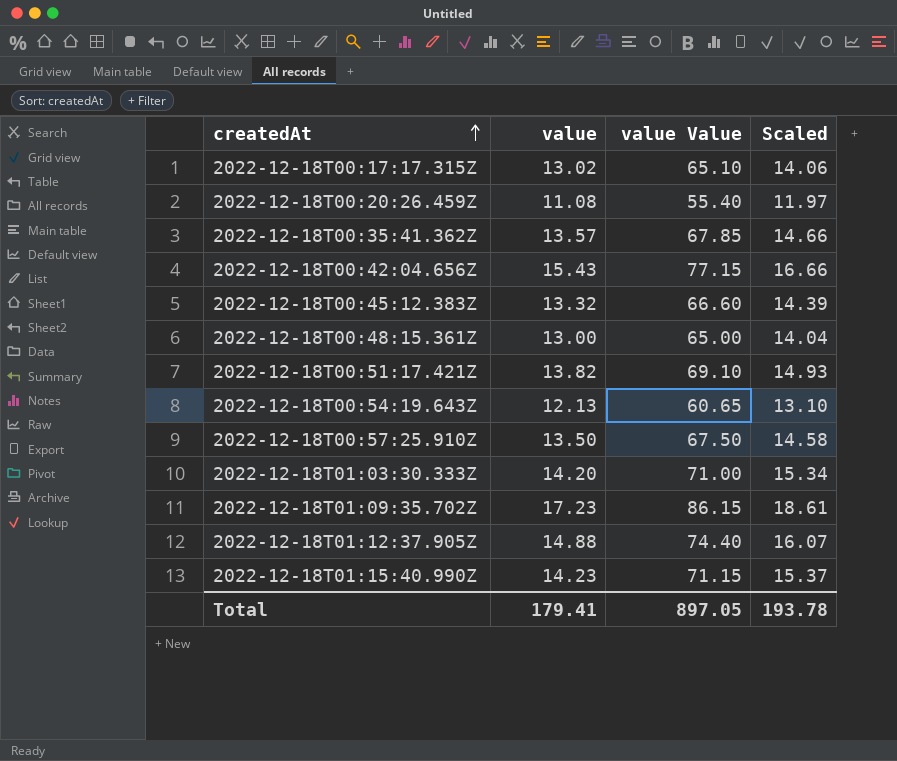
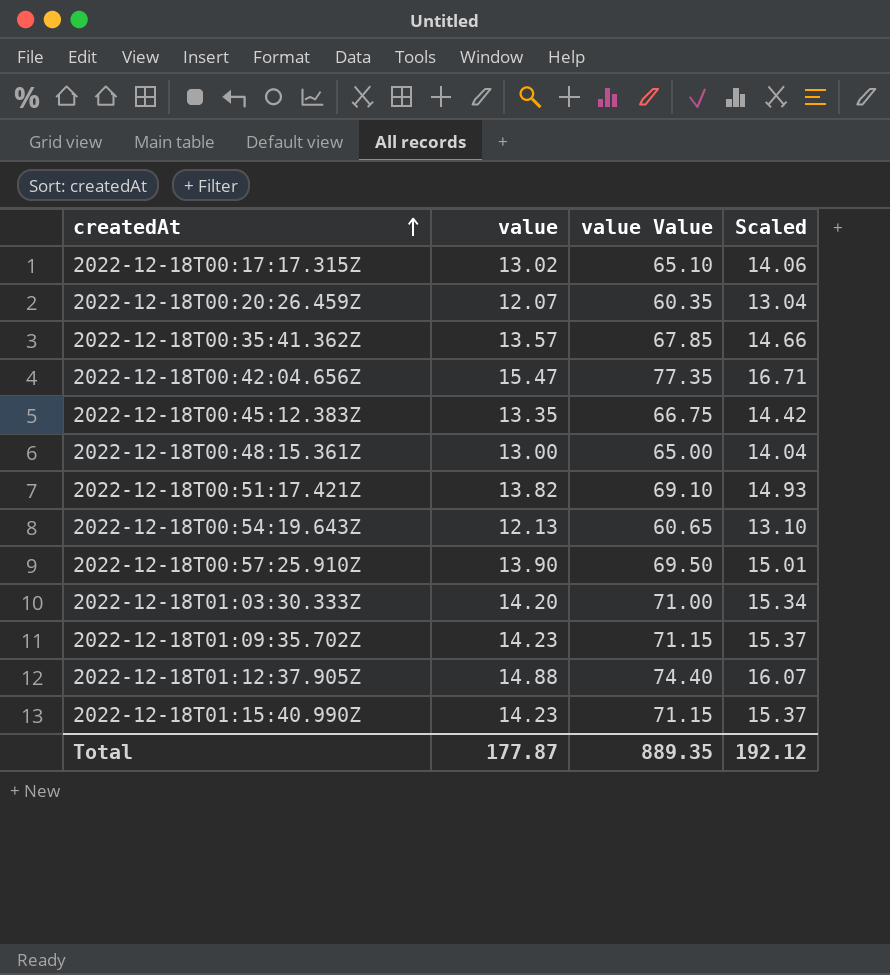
2022-12-18T00:20:26.459Z | value: 11.08 -> 12.07
2022-12-18T00:20:26.459Z | value Value: 55.40 -> 60.35
2022-12-18T00:20:26.459Z | Scaled: 11.97 -> 13.04
2022-12-18T00:42:04.656Z | value: 15.43 -> 15.47
2022-12-18T00:42:04.656Z | value Value: 77.15 -> 77.35
2022-12-18T00:42:04.656Z | Scaled: 16.66 -> 16.71
2022-12-18T00:45:12.383Z | value: 13.32 -> 13.35
2022-12-18T00:45:12.383Z | value Value: 66.60 -> 66.75
2022-12-18T00:45:12.383Z | Scaled: 14.39 -> 14.42
2022-12-18T00:57:25.910Z | value: 13.50 -> 13.90
2022-12-18T00:57:25.910Z | value Value: 67.50 -> 69.50
2022-12-18T00:57:25.910Z | Scaled: 14.58 -> 15.01
2022-12-18T01:09:35.702Z | value: 17.23 -> 14.23
2022-12-18T01:09:35.702Z | value Value: 86.15 -> 71.15
2022-12-18T01:09:35.702Z | Scaled: 18.61 -> 15.37
Total | value: 179.41 -> 177.87
Total | value Value: 897.05 -> 889.35
Total | Scaled: 193.78 -> 192.12

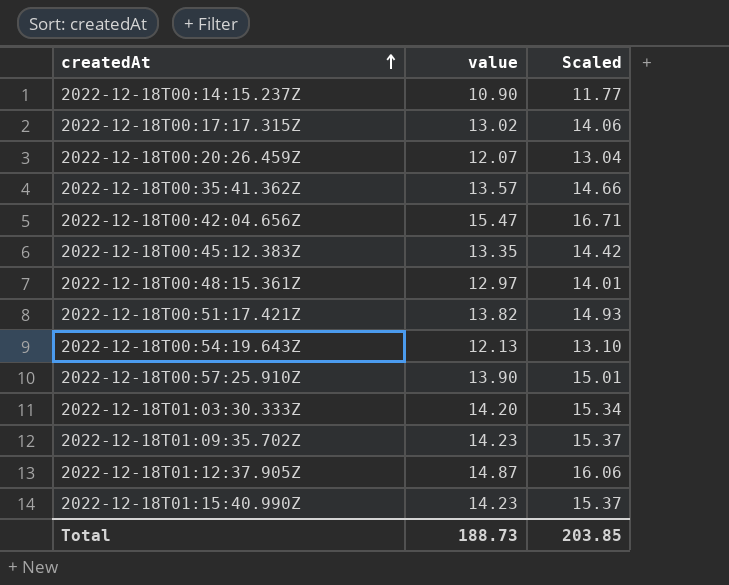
column value Value | formula: [value] * 5 -> none
row 2022-12-18T00:14:15.237Z: none -> 10.90 | 11.77
2022-12-18T00:48:15.361Z | value: 13.00 -> 12.97
2022-12-18T00:48:15.361Z | Scaled: 14.04 -> 14.01
2022-12-18T01:12:37.905Z | value: 14.88 -> 14.87
2022-12-18T01:12:37.905Z | Scaled: 16.07 -> 16.06
Total | value: 177.87 -> 188.73
Total | Scaled: 192.12 -> 203.85

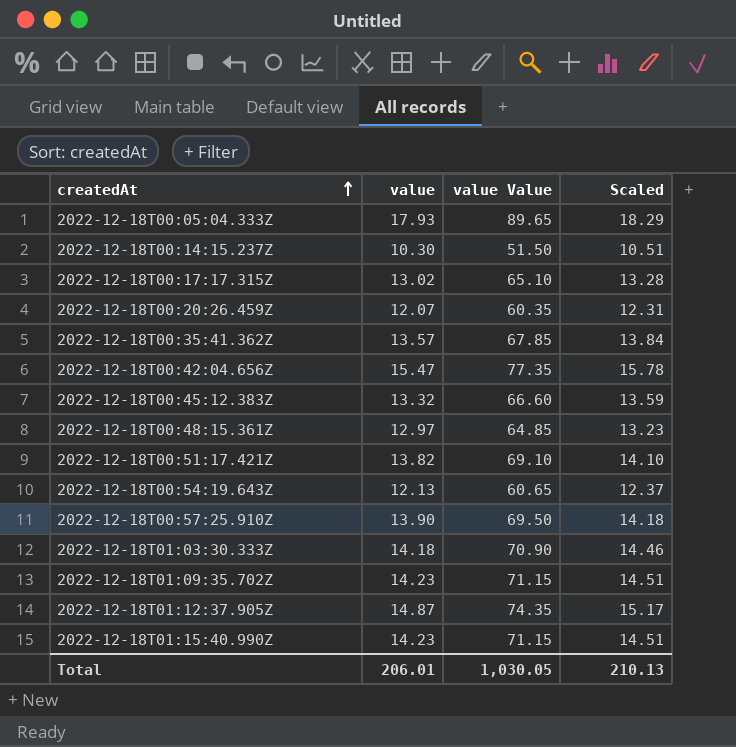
column value Value | formula: none -> [value] * 5
column Scaled | formula: [value] * 1.08 -> [value] * 1.02
row 2022-12-18T00:05:04.333Z: none -> 17.93 | 89.65 | 18.29
2022-12-18T00:14:15.237Z | value: 10.90 -> 10.30
2022-12-18T00:45:12.383Z | value: 13.35 -> 13.32
2022-12-18T01:03:30.333Z | value: 14.20 -> 14.18
Total | value: 188.73 -> 206.01
Total | Scaled: 203.85 -> 210.13

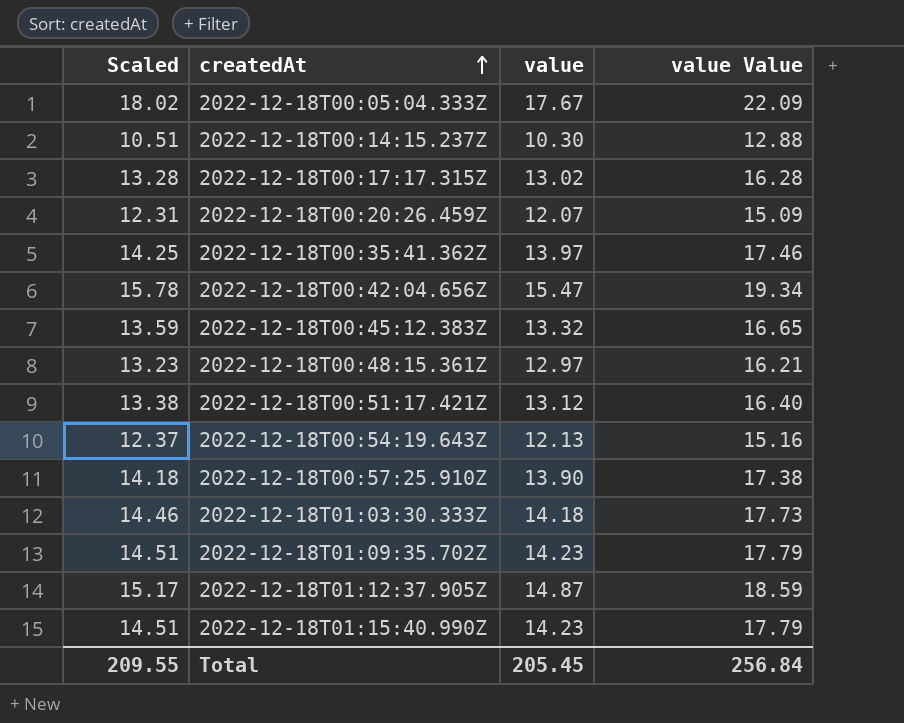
column Scaled | position: 4 -> 1
column value Value | formula: [value] * 5 -> [value] * 1.25
2022-12-18T00:05:04.333Z | Scaled: 18.29 -> 18.02
2022-12-18T00:05:04.333Z | value: 17.93 -> 17.67
2022-12-18T00:35:41.362Z | Scaled: 13.84 -> 14.25
2022-12-18T00:35:41.362Z | value: 13.57 -> 13.97
2022-12-18T00:51:17.421Z | Scaled: 14.10 -> 13.38
2022-12-18T00:51:17.421Z | value: 13.82 -> 13.12
Total | Scaled: 210.13 -> 209.55
Total | value: 206.01 -> 205.45
Total | value Value: 1,030.05 -> 256.84

